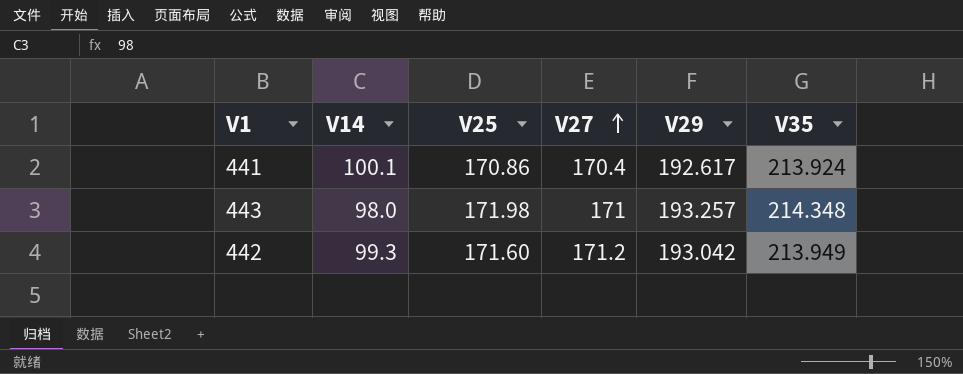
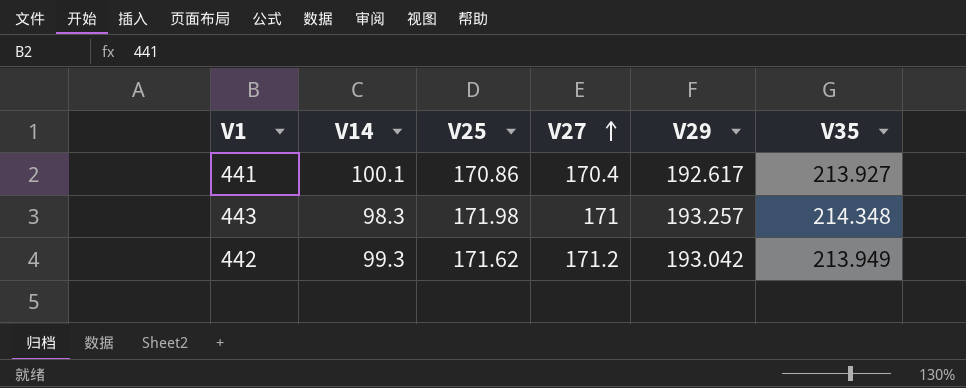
441 | V35: 213.924 -> 213.927
443 | V14: 98.0 -> 98.3
442 | V25: 171.60 -> 171.62

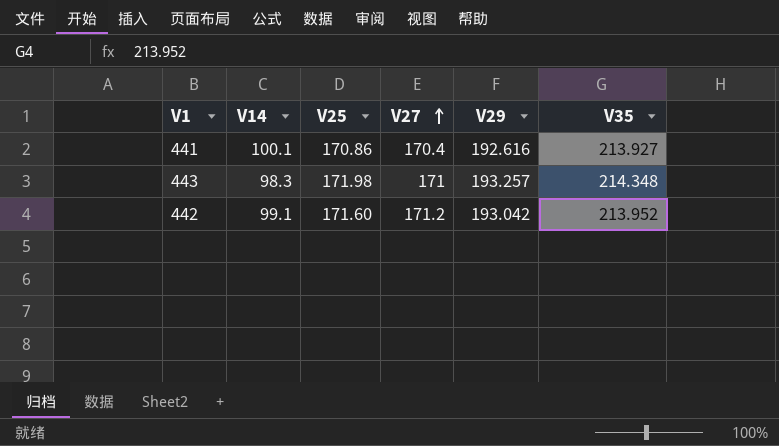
441 | V29: 192.617 -> 192.616
442 | V14: 99.3 -> 99.1
442 | V25: 171.62 -> 171.60
442 | V35: 213.949 -> 213.952

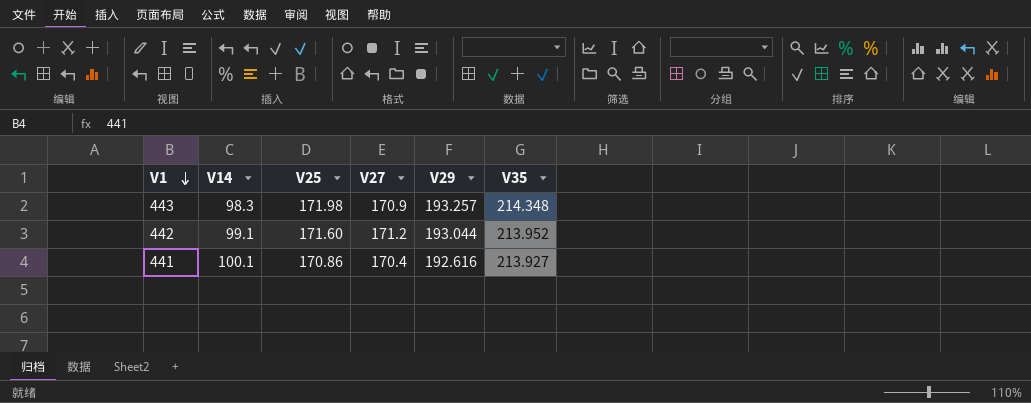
row order: V27 ascending -> V1 descending
443 | V27: 171 -> 170.9
442 | V29: 193.042 -> 193.044

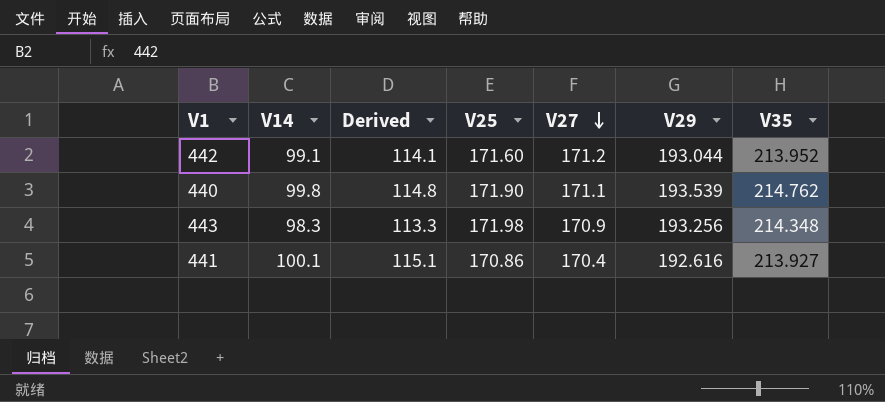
row order: V1 descending -> V27 descending
column Derived | formula: none -> [V14] + 15
row 440: none -> 99.8 | 114.8 | 171.90 | 171.1 | 193.539 | 214.762
443 | V29: 193.257 -> 193.256

